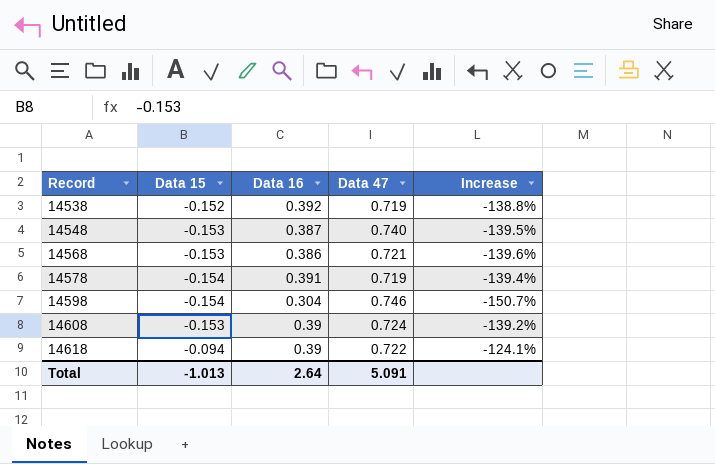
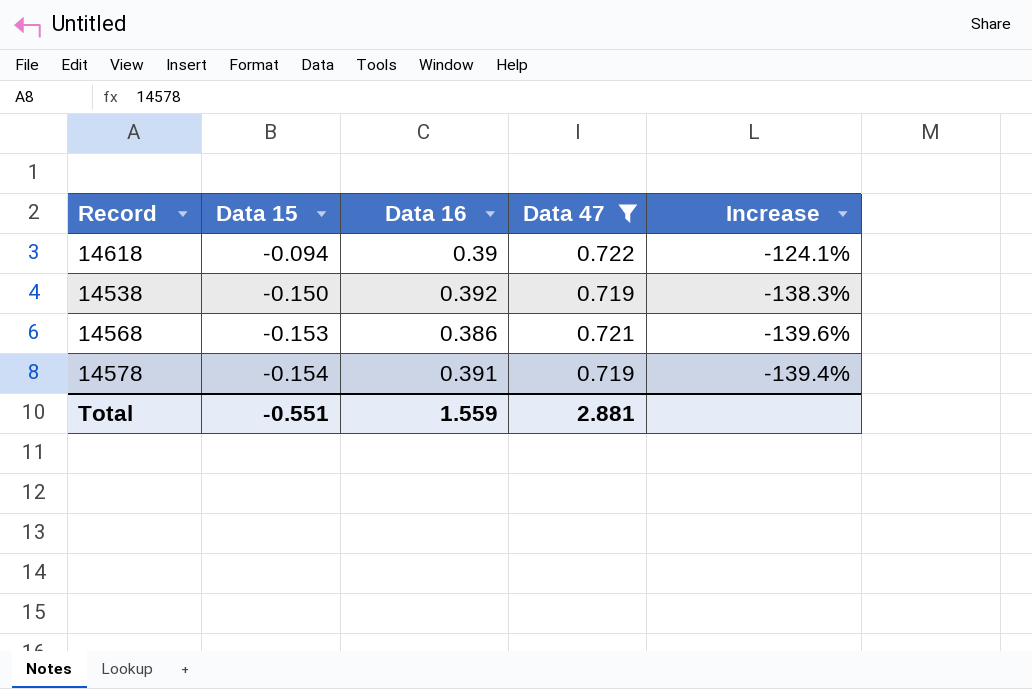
filter: none -> Data 47 <= 0.722
row order: Record ascending -> Data 15 descending
14538 | Data 15: -0.152 -> -0.150
14538 | Increase: -138.8% -> -138.3%
Total | Data 15: -1.013 -> -0.551
Total | Data 16: 2.64 -> 1.559
Total | Data 47: 5.091 -> 2.881

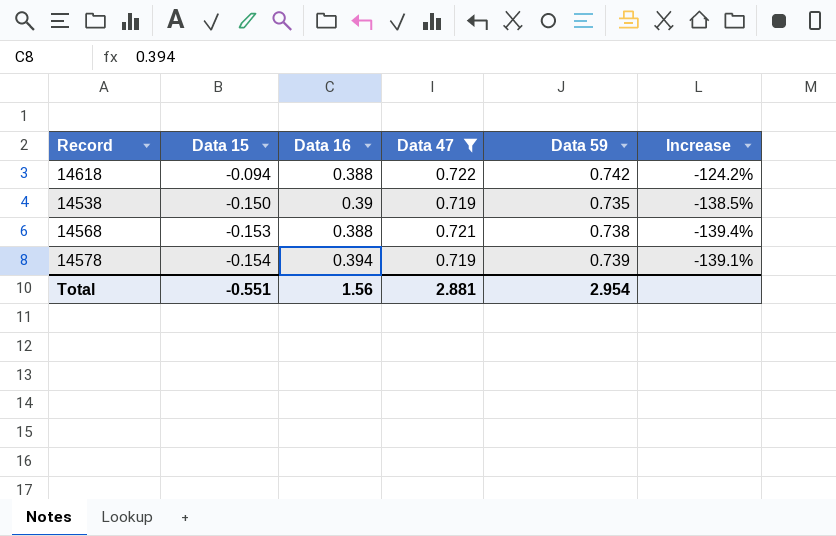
column Data 59 | position: none -> 5
14618 | Data 16: 0.39 -> 0.388
14618 | Increase: -124.1% -> -124.2%
14538 | Data 16: 0.392 -> 0.39
14538 | Increase: -138.3% -> -138.5%
14568 | Data 16: 0.386 -> 0.388
14568 | Increase: -139.6% -> -139.4%
14578 | Data 16: 0.391 -> 0.394
14578 | Increase: -139.4% -> -139.1%
Total | Data 16: 1.559 -> 1.56

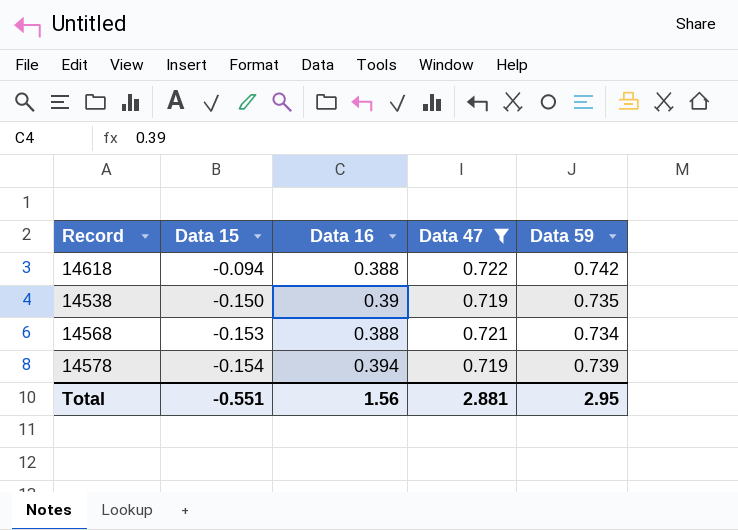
column Increase | formula: ([Data 15] - [Data 16]) / [Data 16] -> none
14568 | Data 59: 0.738 -> 0.734
Total | Data 59: 2.954 -> 2.95

